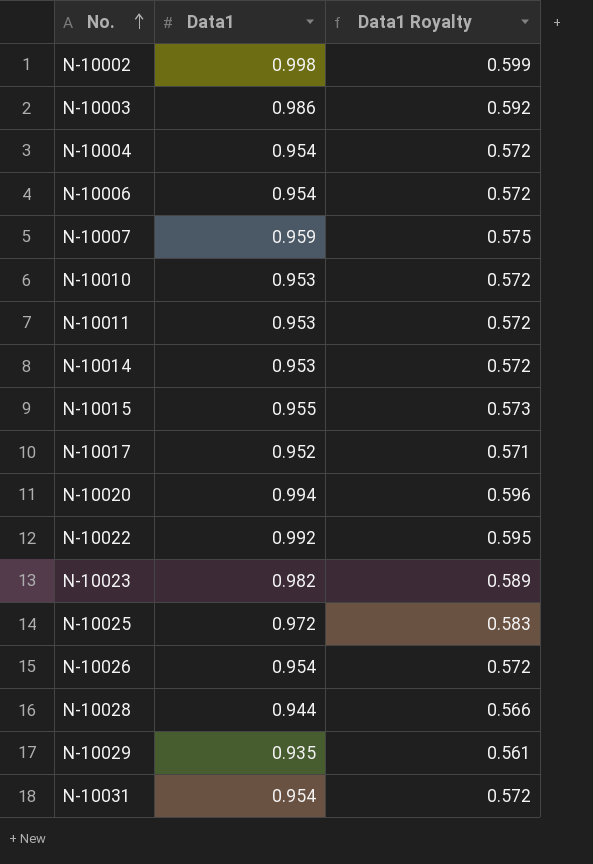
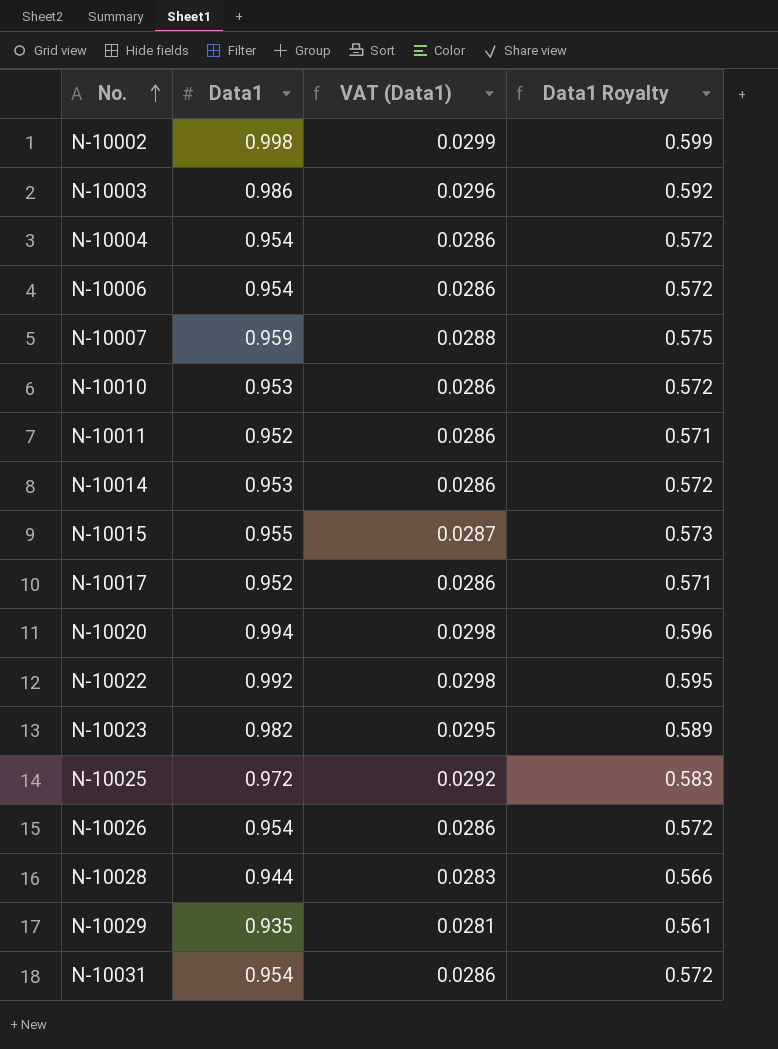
column VAT (Data1) | formula: none -> [Data1] * 0.03
N-10011 | Data1: 0.953 -> 0.952
N-10011 | Data1 Royalty: 0.572 -> 0.571

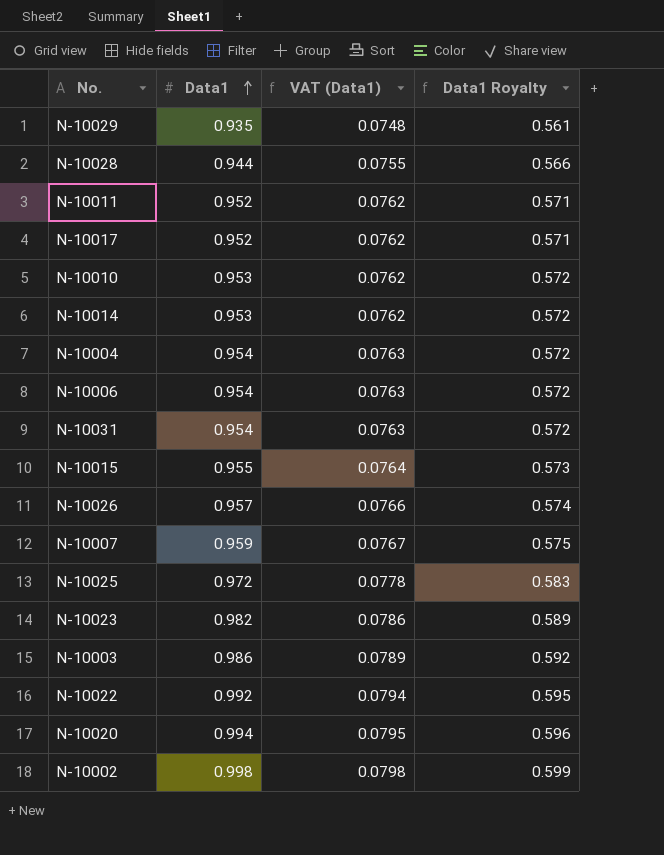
row order: No. ascending -> Data1 ascending
column VAT (Data1) | formula: [Data1] * 0.03 -> [Data1] * 0.08
N-10026 | Data1: 0.954 -> 0.957
N-10026 | Data1 Royalty: 0.572 -> 0.574

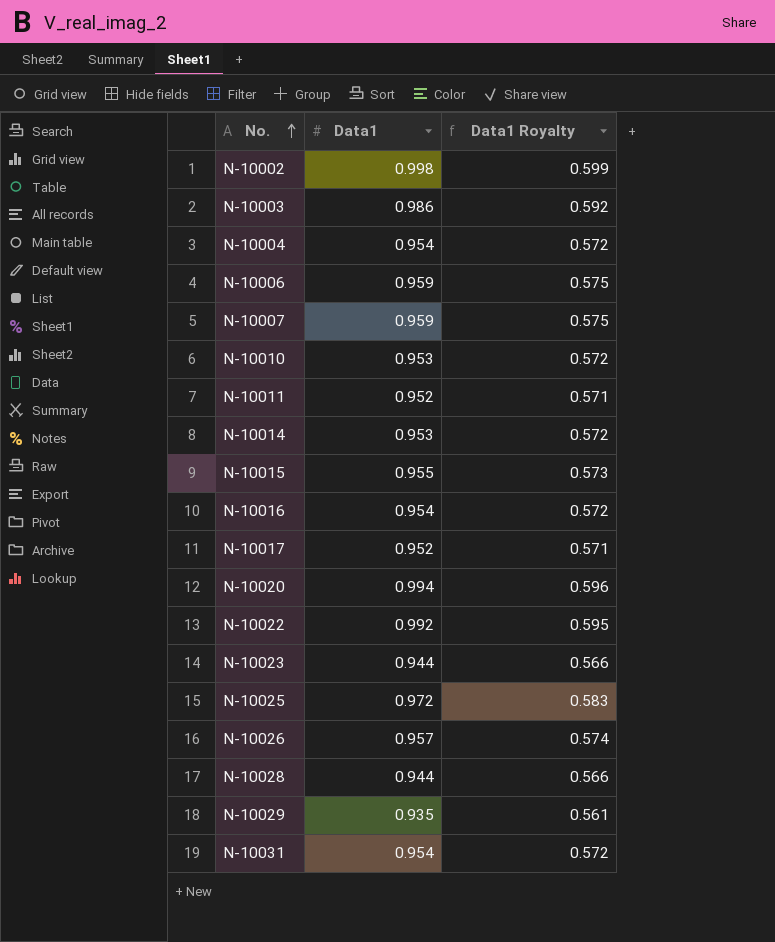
row order: Data1 ascending -> No. ascending
column VAT (Data1) | formula: [Data1] * 0.08 -> none
N-10006 | Data1: 0.954 -> 0.959
N-10006 | Data1 Royalty: 0.572 -> 0.575
row N-10016: none -> 0.954 | 0.572
N-10023 | Data1: 0.982 -> 0.944
N-10023 | Data1 Royalty: 0.589 -> 0.566

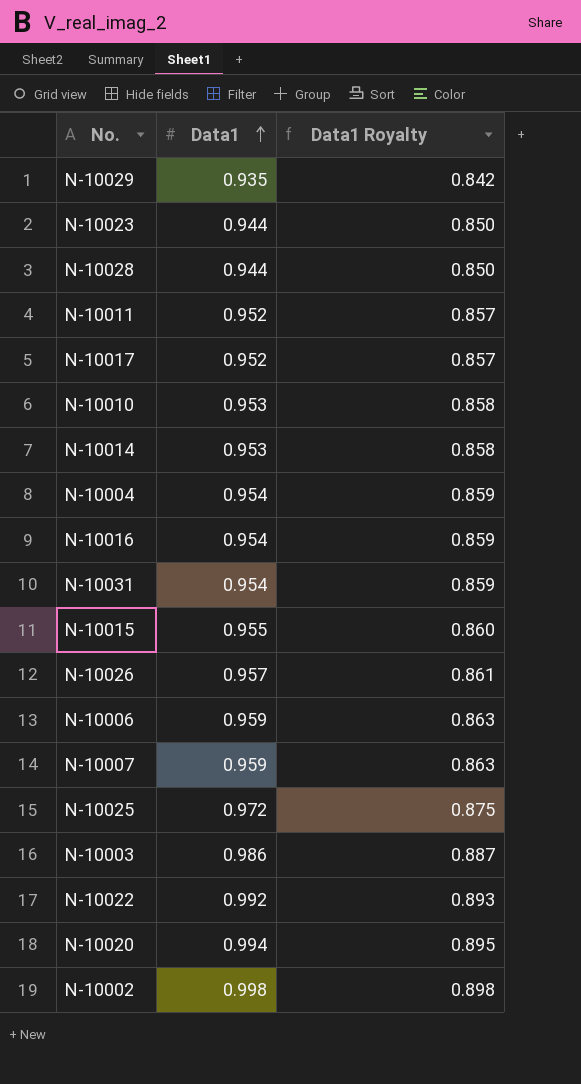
row order: No. ascending -> Data1 ascending
column Data1 Royalty | formula: [Data1] * 0.6 -> [Data1] * 0.9

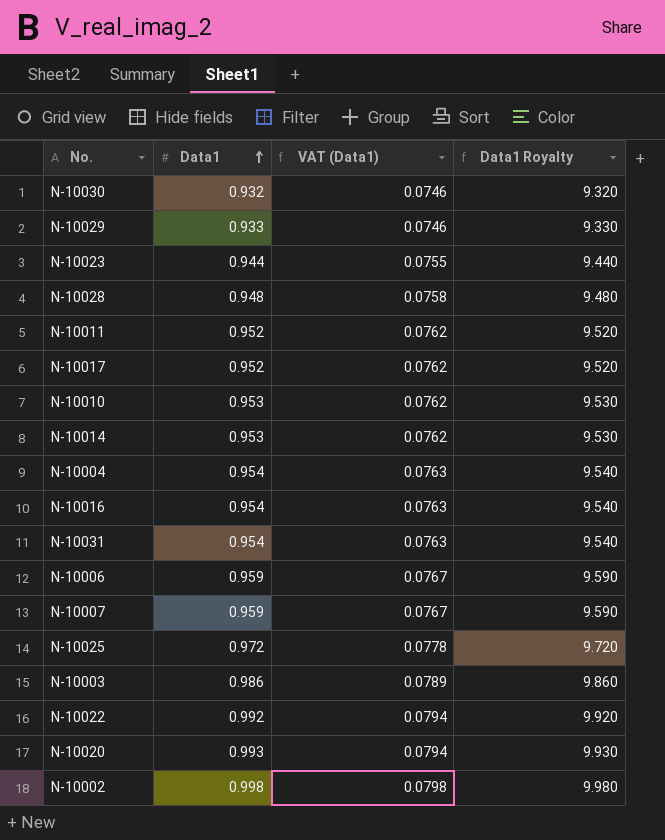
column VAT (Data1) | formula: none -> [Data1] * 0.08
column Data1 Royalty | formula: [Data1] * 0.9 -> [Data1] * 10
row N-10015: 0.955 | 0.860 -> none
row N-10026: 0.957 | 0.861 -> none
row N-10030: none -> 0.932 | 0.0746 | 9.320
N-10029 | Data1: 0.935 -> 0.933
N-10028 | Data1: 0.944 -> 0.948
N-10020 | Data1: 0.994 -> 0.993

